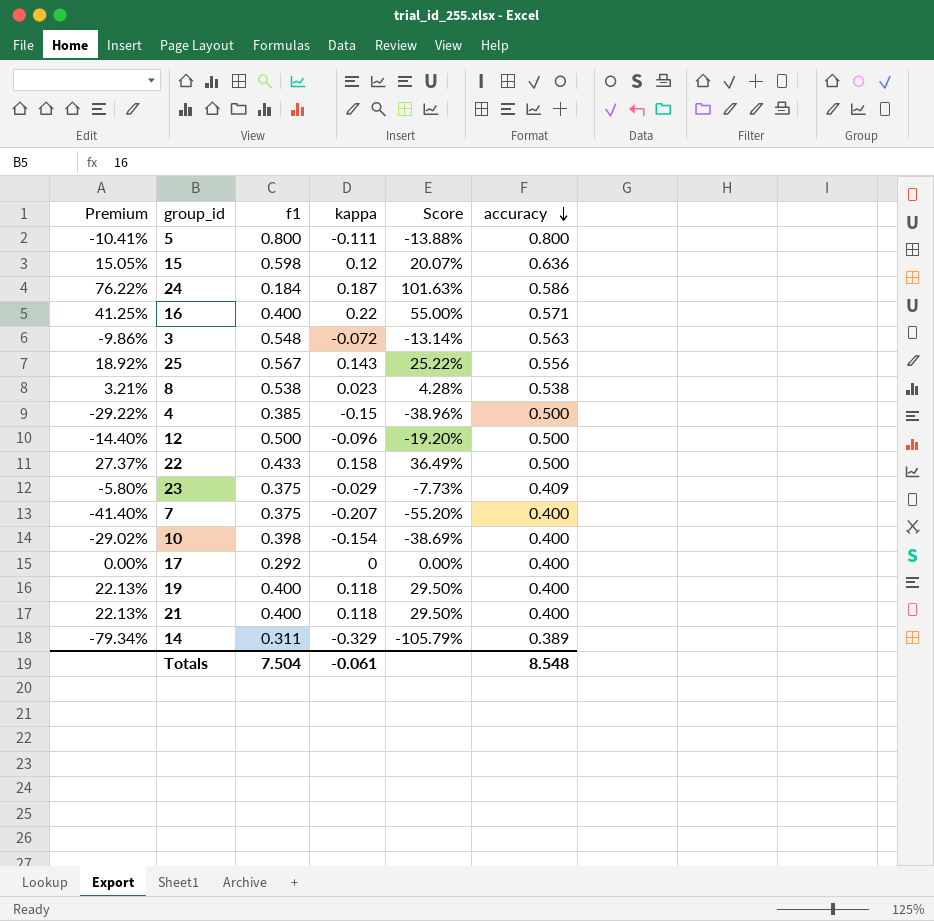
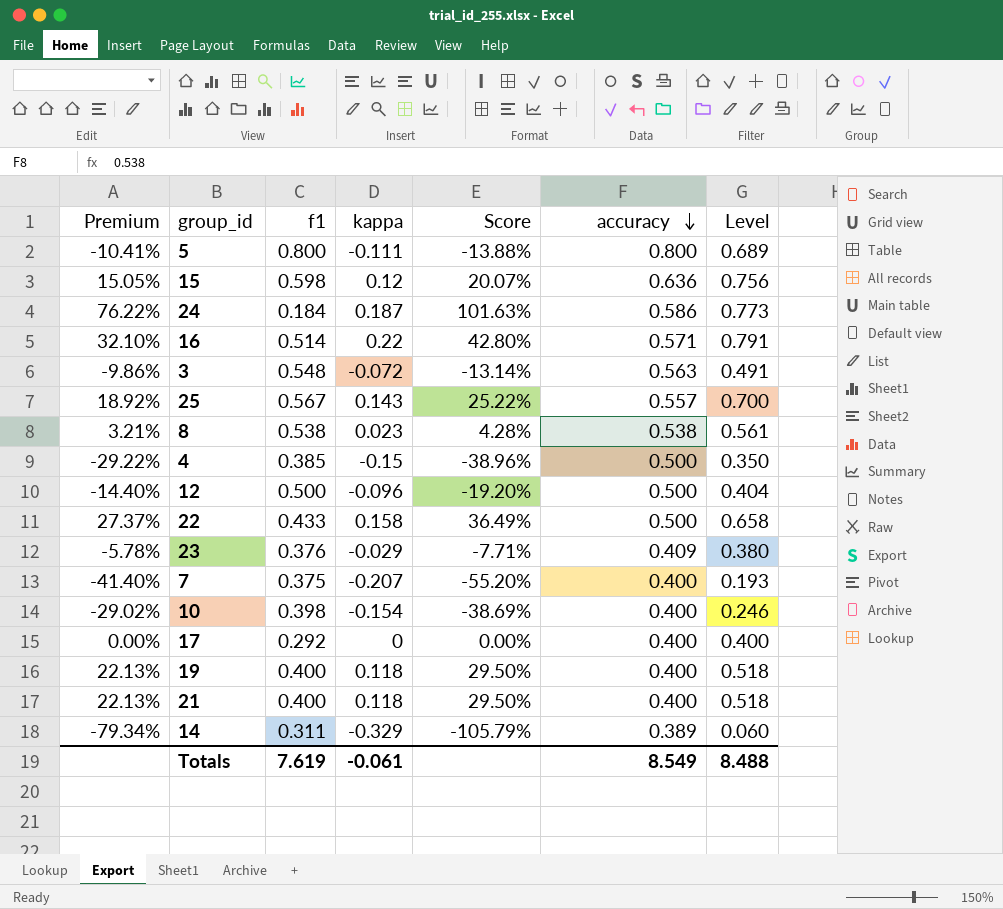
column Level | formula: none -> [kappa] + [accuracy]
16 | Premium: 41.25% -> 32.10%
16 | f1: 0.400 -> 0.514
16 | Score: 55.00% -> 42.80%
25 | accuracy: 0.556 -> 0.557
23 | Premium: -5.80% -> -5.78%
23 | f1: 0.375 -> 0.376
23 | Score: -7.73% -> -7.71%
Totals | f1: 7.504 -> 7.619
Totals | accuracy: 8.548 -> 8.549

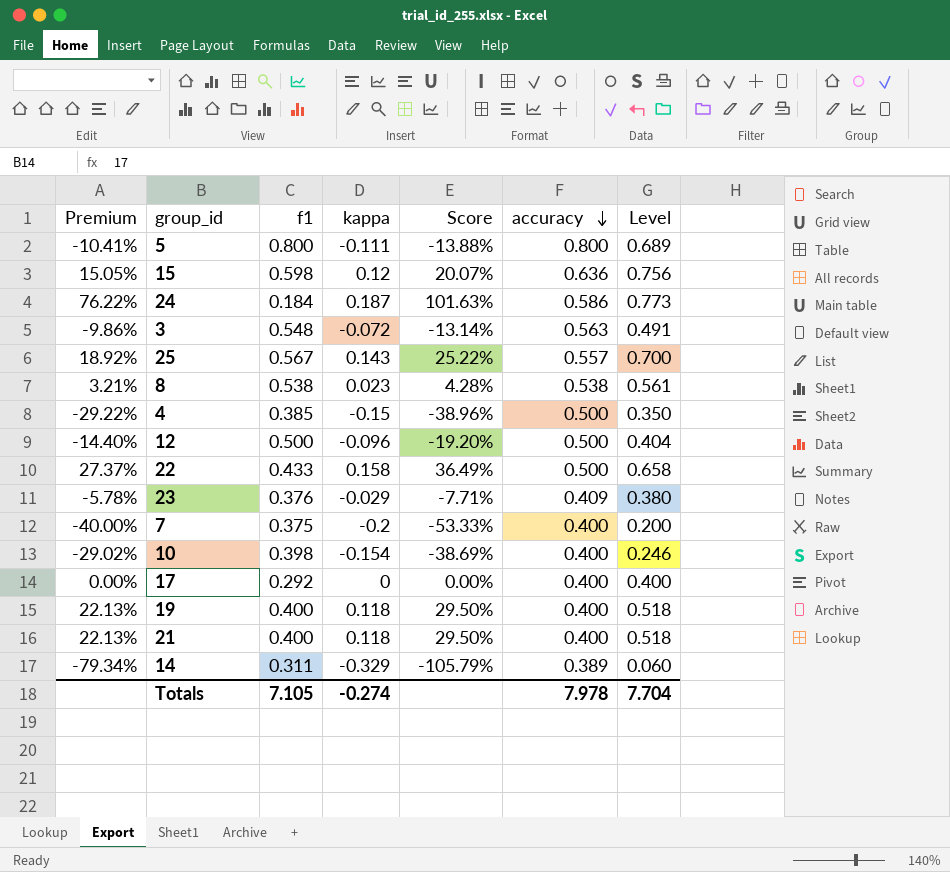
row 16: 32.10% | 0.514 | 0.22 | 42.80% | 0.571 | 0.791 -> none
7 | Premium: -41.40% -> -40.00%
7 | kappa: -0.207 -> -0.2
7 | Score: -55.20% -> -53.33%
7 | Level: 0.193 -> 0.200
Totals | f1: 7.619 -> 7.105
Totals | kappa: -0.061 -> -0.274
Totals | accuracy: 8.549 -> 7.978
Totals | Level: 8.488 -> 7.704

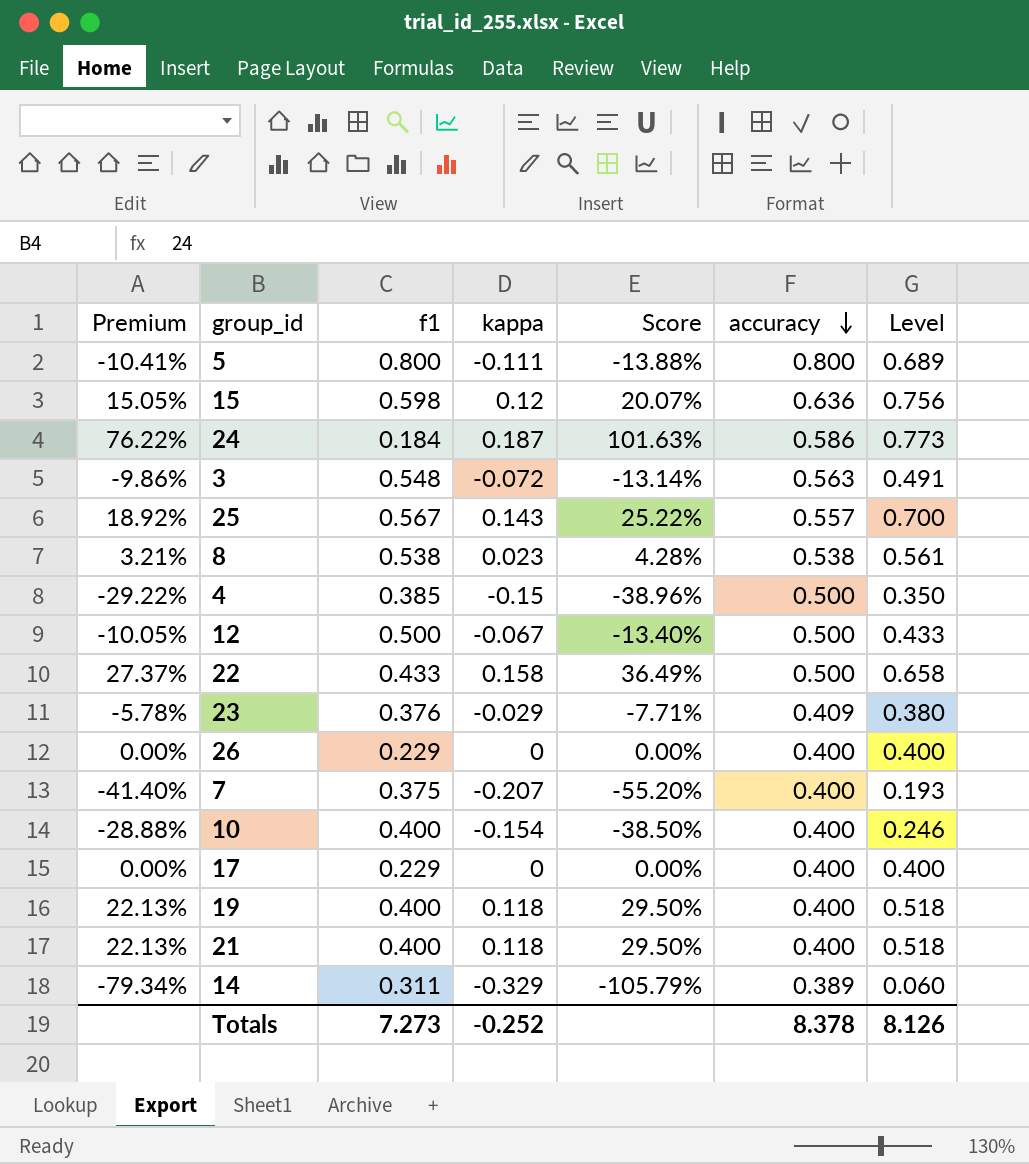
12 | Premium: -14.40% -> -10.05%
12 | kappa: -0.096 -> -0.067
12 | Score: -19.20% -> -13.40%
12 | Level: 0.404 -> 0.433
row 26: none -> 0.00% | 0.229 | 0 | 0.00% | 0.400 | 0.400
7 | Premium: -40.00% -> -41.40%
7 | kappa: -0.2 -> -0.207
7 | Score: -53.33% -> -55.20%
7 | Level: 0.200 -> 0.193
10 | Premium: -29.02% -> -28.88%
10 | f1: 0.398 -> 0.400
10 | Score: -38.69% -> -38.50%
17 | f1: 0.292 -> 0.229
Totals | f1: 7.105 -> 7.273
Totals | kappa: -0.274 -> -0.252
Totals | accuracy: 7.978 -> 8.378
Totals | Level: 7.704 -> 8.126

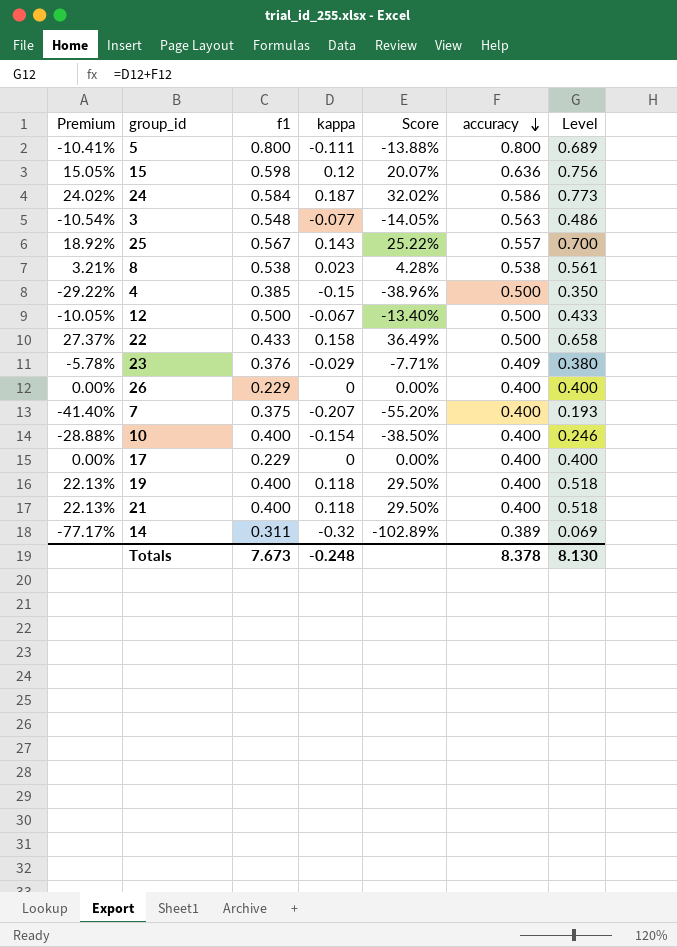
24 | Premium: 76.22% -> 24.02%
24 | f1: 0.184 -> 0.584
24 | Score: 101.63% -> 32.02%
3 | Premium: -9.86% -> -10.54%
3 | kappa: -0.072 -> -0.077
3 | Score: -13.14% -> -14.05%
3 | Level: 0.491 -> 0.486
14 | Premium: -79.34% -> -77.17%
14 | kappa: -0.329 -> -0.32
14 | Score: -105.79% -> -102.89%
14 | Level: 0.060 -> 0.069
Totals | f1: 7.273 -> 7.673
Totals | kappa: -0.252 -> -0.248
Totals | Level: 8.126 -> 8.130

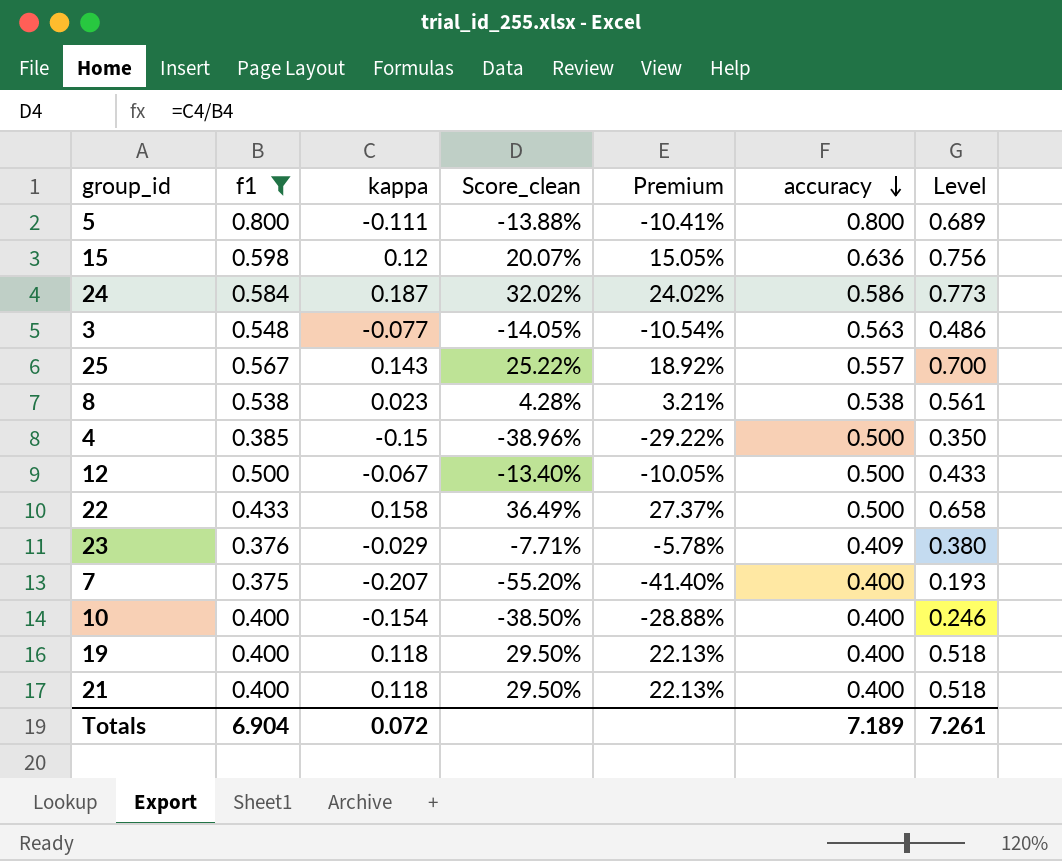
filter: none -> f1 >= 0.375
column name: Score -> Score_clean
column Premium | position: 1 -> 5
Totals | f1: 7.673 -> 6.904
Totals | kappa: -0.248 -> 0.072
Totals | accuracy: 8.378 -> 7.189
Totals | Level: 8.130 -> 7.261

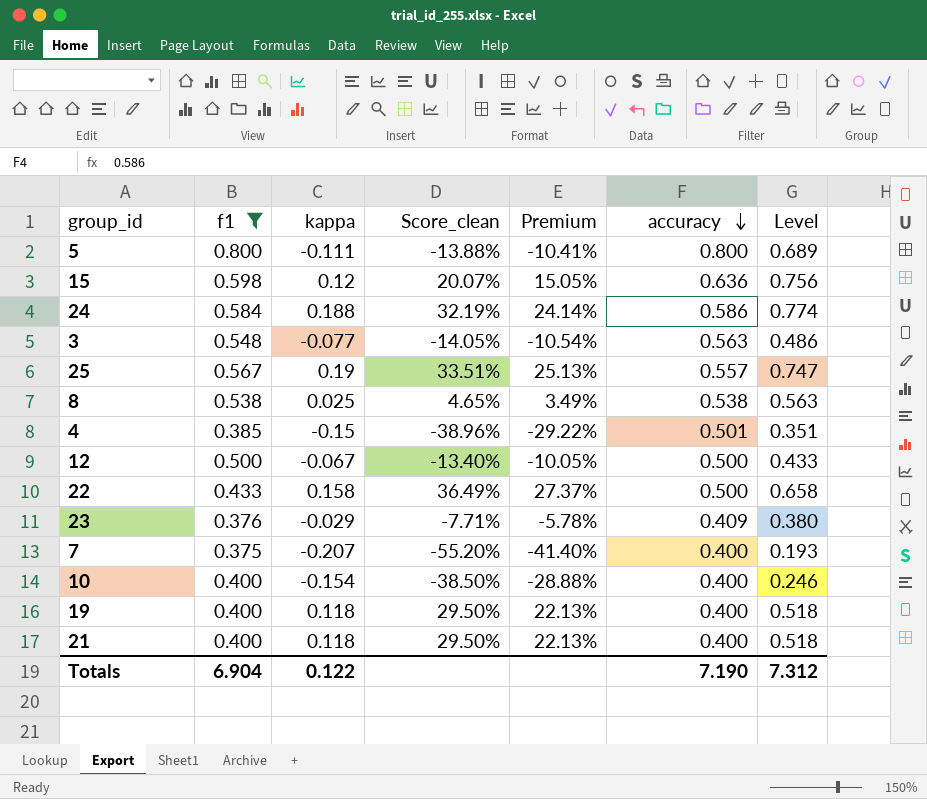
24 | kappa: 0.187 -> 0.188
24 | Score_clean: 32.02% -> 32.19%
24 | Premium: 24.02% -> 24.14%
24 | Level: 0.773 -> 0.774
25 | kappa: 0.143 -> 0.19
25 | Score_clean: 25.22% -> 33.51%
25 | Premium: 18.92% -> 25.13%
25 | Level: 0.700 -> 0.747
8 | kappa: 0.023 -> 0.025
8 | Score_clean: 4.28% -> 4.65%
8 | Premium: 3.21% -> 3.49%
8 | Level: 0.561 -> 0.563
4 | accuracy: 0.500 -> 0.501
4 | Level: 0.350 -> 0.351
Totals | kappa: 0.072 -> 0.122
Totals | accuracy: 7.189 -> 7.190
Totals | Level: 7.261 -> 7.312

